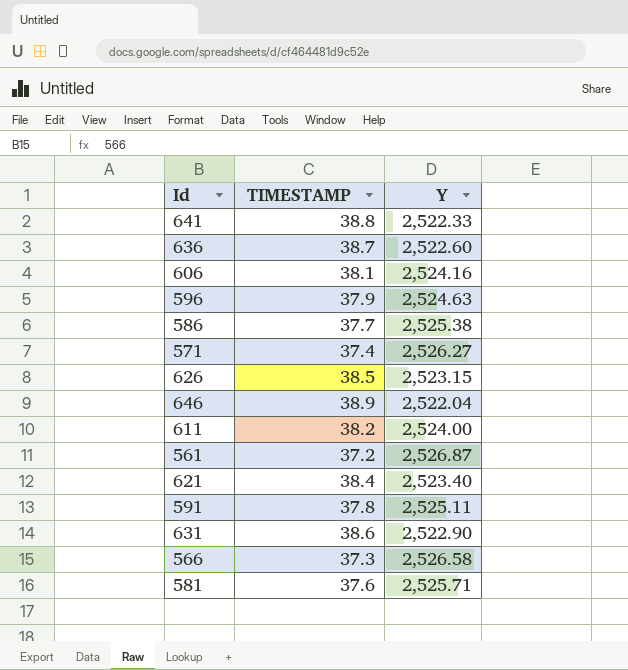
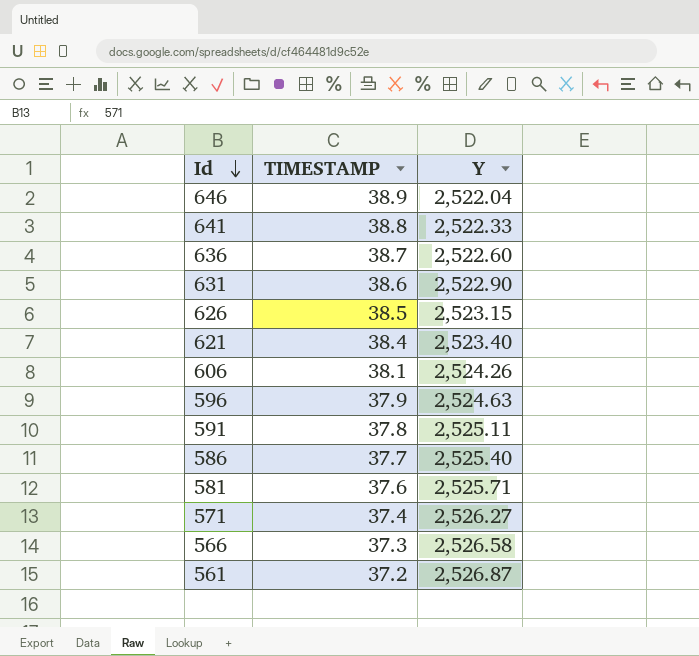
row order: none -> Id descending
row 611: 38.2 | 2,524.00 -> none
606 | Y: 2,524.16 -> 2,524.26
586 | Y: 2,525.38 -> 2,525.40

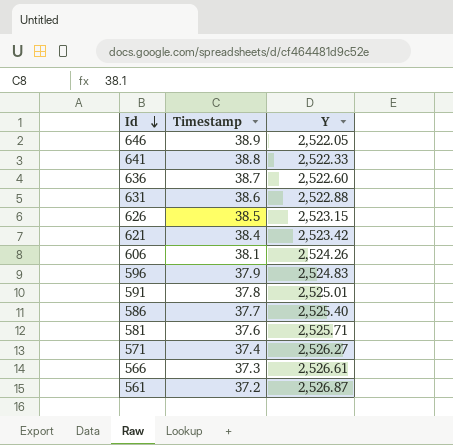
column name: TIMESTAMP -> Timestamp
646 | Y: 2,522.04 -> 2,522.05
631 | Y: 2,522.90 -> 2,522.88
621 | Y: 2,523.40 -> 2,523.42
596 | Y: 2,524.63 -> 2,524.83
591 | Y: 2,525.11 -> 2,525.01
566 | Y: 2,526.58 -> 2,526.61

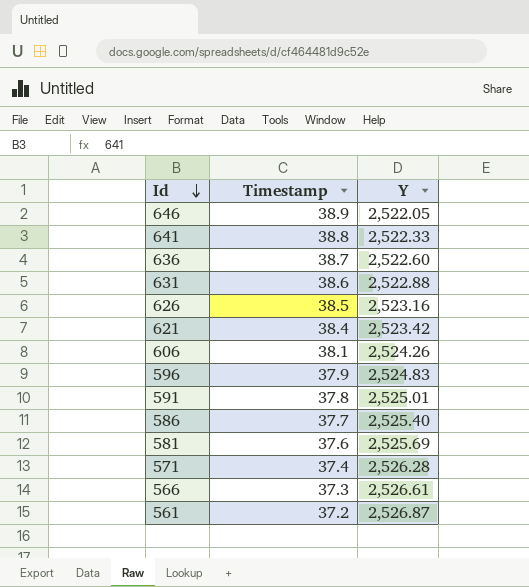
626 | Y: 2,523.15 -> 2,523.16
581 | Y: 2,525.71 -> 2,525.69
571 | Y: 2,526.27 -> 2,526.28

